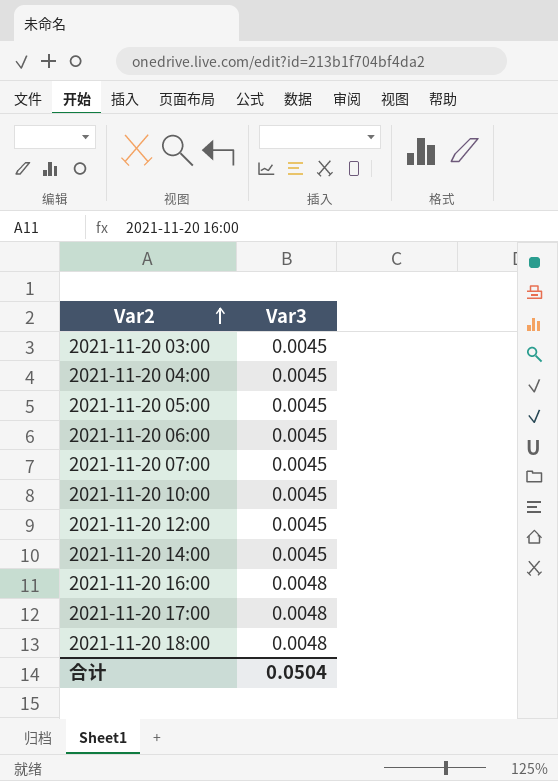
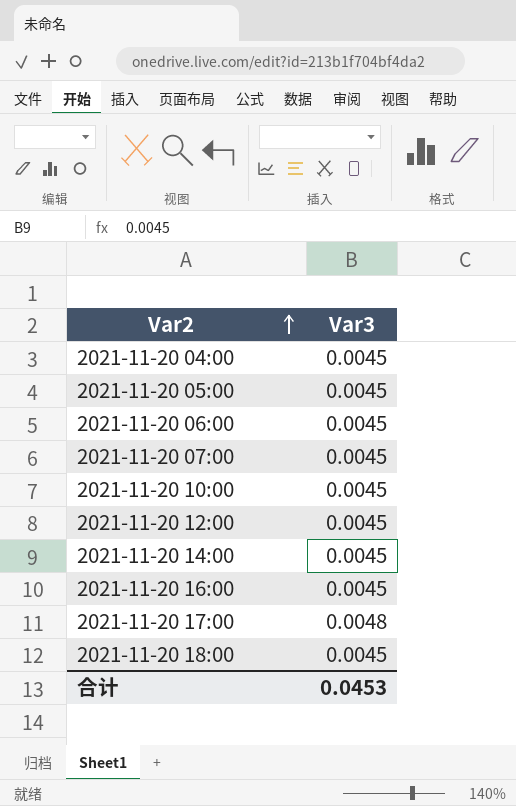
row 2021-11-20 03:00: 0.0045 -> none
2021-11-20 16:00 | Var3: 0.0048 -> 0.0045
2021-11-20 18:00 | Var3: 0.0048 -> 0.0045
合计 | Var3: 0.0504 -> 0.0453

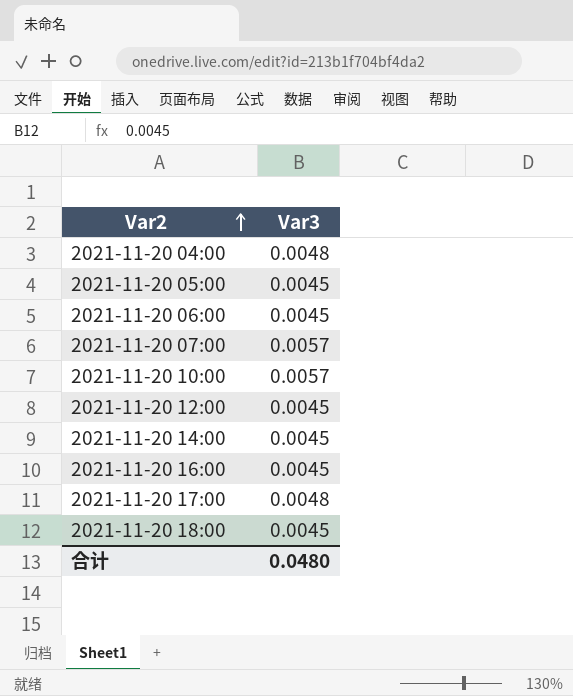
2021-11-20 04:00 | Var3: 0.0045 -> 0.0048
2021-11-20 07:00 | Var3: 0.0045 -> 0.0057
2021-11-20 10:00 | Var3: 0.0045 -> 0.0057
合计 | Var3: 0.0453 -> 0.0480

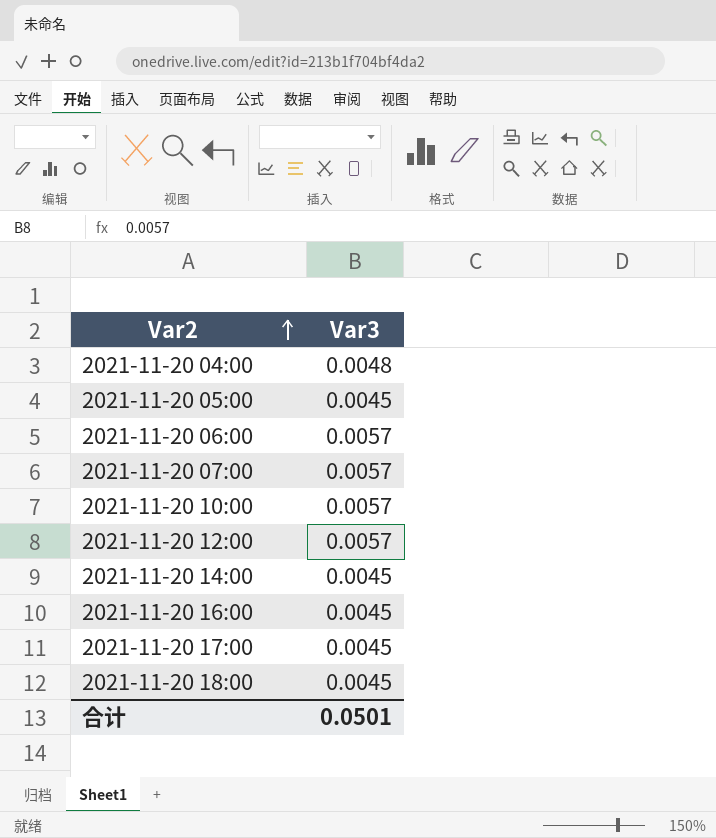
2021-11-20 06:00 | Var3: 0.0045 -> 0.0057
2021-11-20 12:00 | Var3: 0.0045 -> 0.0057
2021-11-20 17:00 | Var3: 0.0048 -> 0.0045
合计 | Var3: 0.0480 -> 0.0501

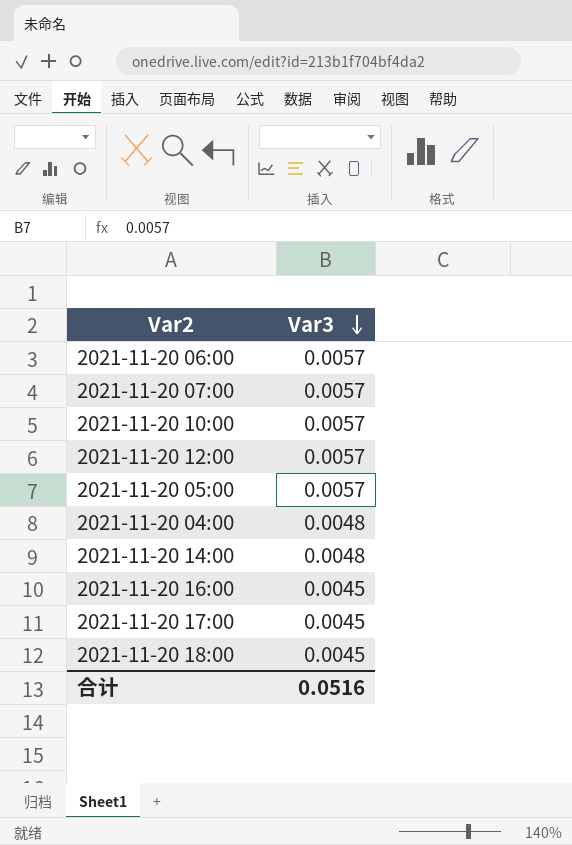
row order: Var2 ascending -> Var3 descending
2021-11-20 05:00 | Var3: 0.0045 -> 0.0057
2021-11-20 14:00 | Var3: 0.0045 -> 0.0048
合计 | Var3: 0.0501 -> 0.0516

